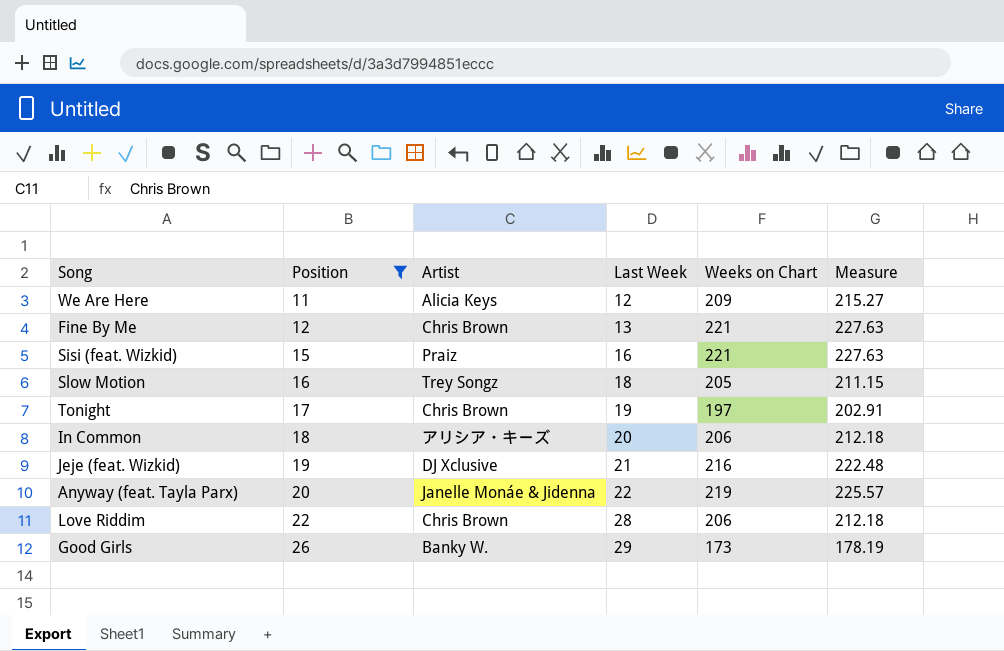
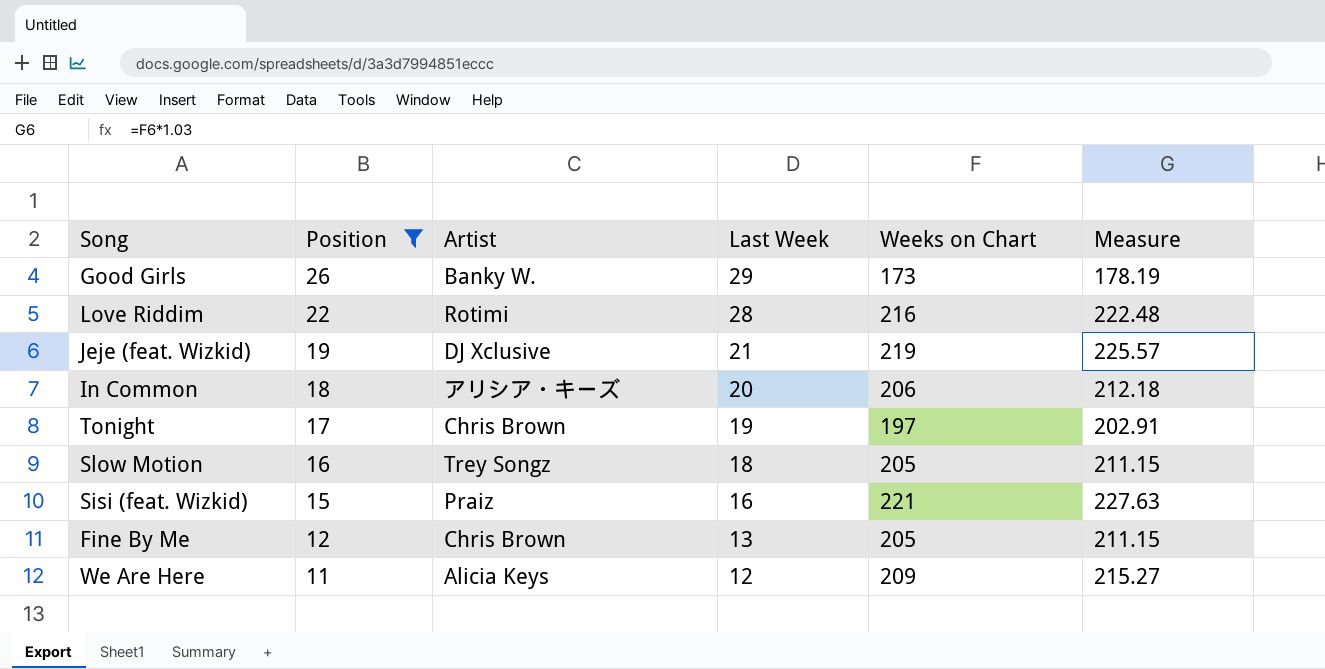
row order: Position ascending -> Position descending
row Anyway (feat. Tayla Parx): 20 | Janelle Monáe & Jidenna | 22 | 219 | 225.57 -> none
Love Riddim | Artist: Chris Brown -> Rotimi
Love Riddim | Weeks on Chart: 206 -> 216
Love Riddim | Measure: 212.18 -> 222.48
Jeje (feat. Wizkid) | Weeks on Chart: 216 -> 219
Jeje (feat. Wizkid) | Measure: 222.48 -> 225.57
Fine By Me | Weeks on Chart: 221 -> 205
Fine By Me | Measure: 227.63 -> 211.15

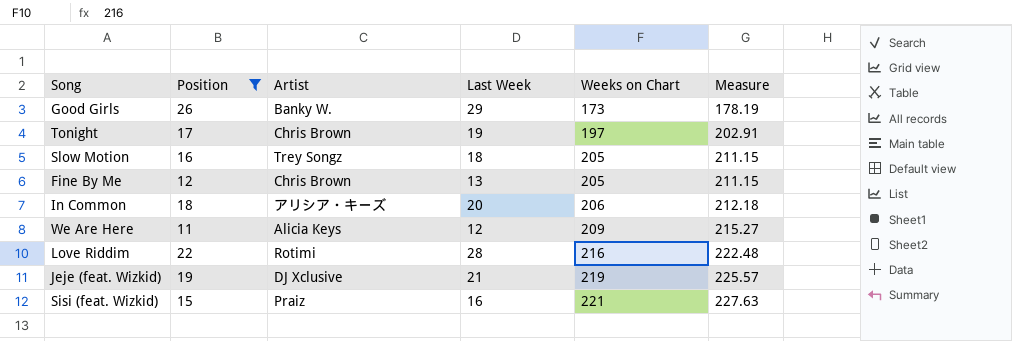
row order: Position descending -> Weeks on Chart ascending

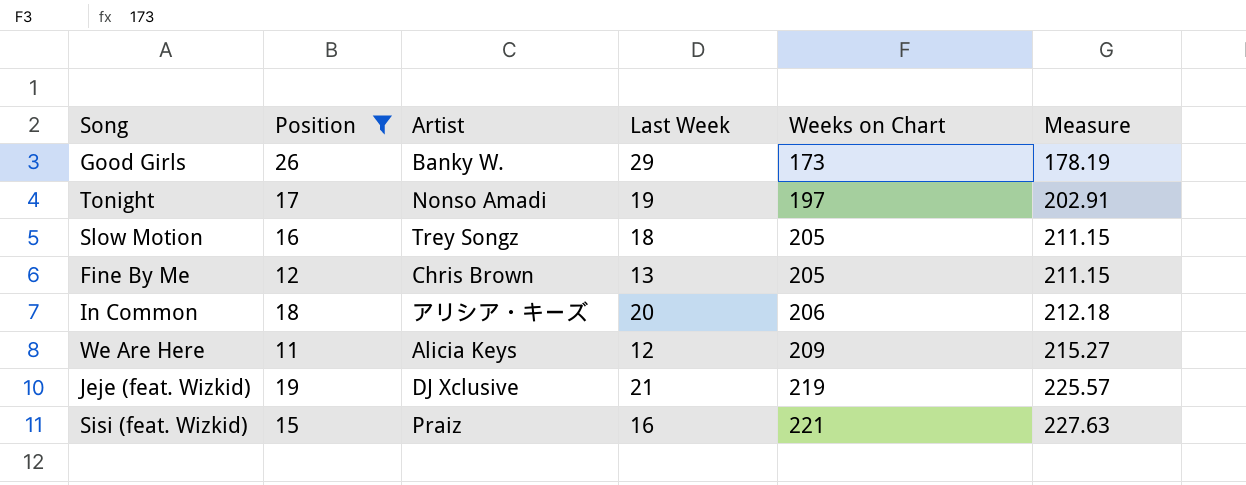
row Love Riddim: 22 | Rotimi | 28 | 216 | 222.48 -> none
Tonight | Artist: Chris Brown -> Nonso Amadi

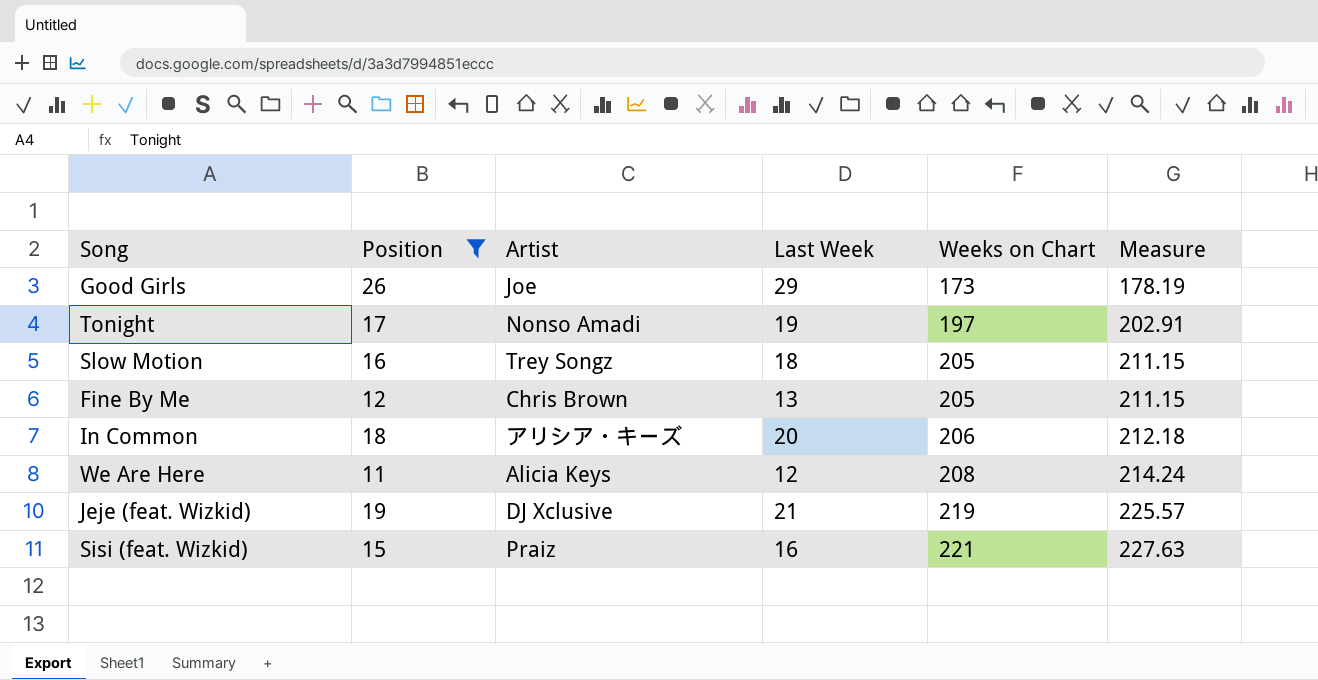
Good Girls | Artist: Banky W. -> Joe
We Are Here | Weeks on Chart: 209 -> 208
We Are Here | Measure: 215.27 -> 214.24

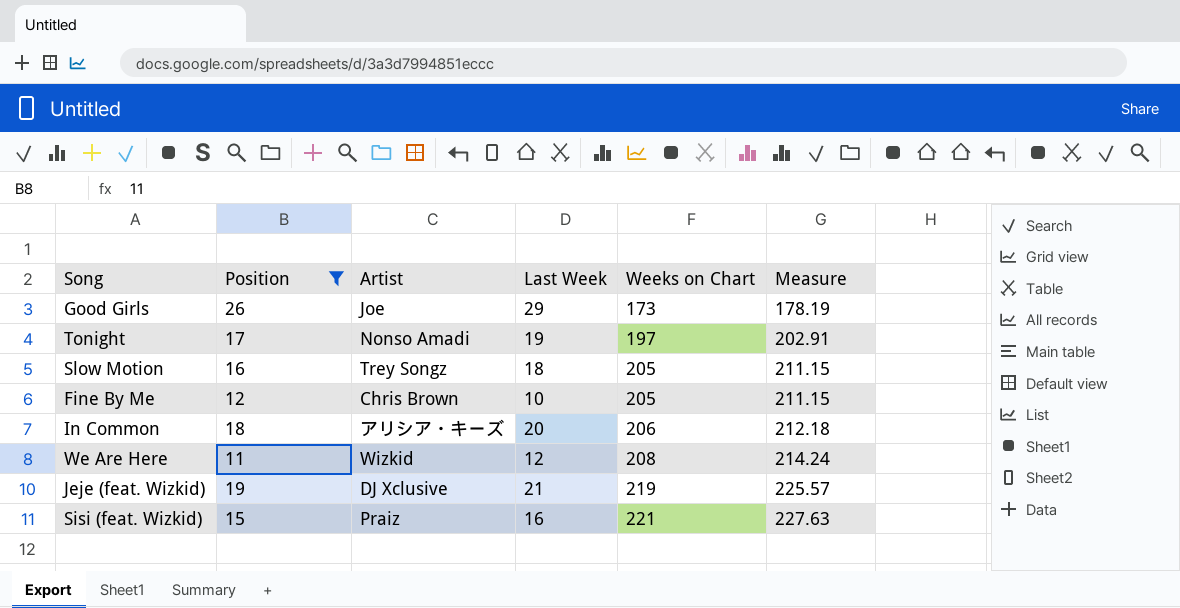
Fine By Me | Last Week: 13 -> 10
We Are Here | Artist: Alicia Keys -> Wizkid

